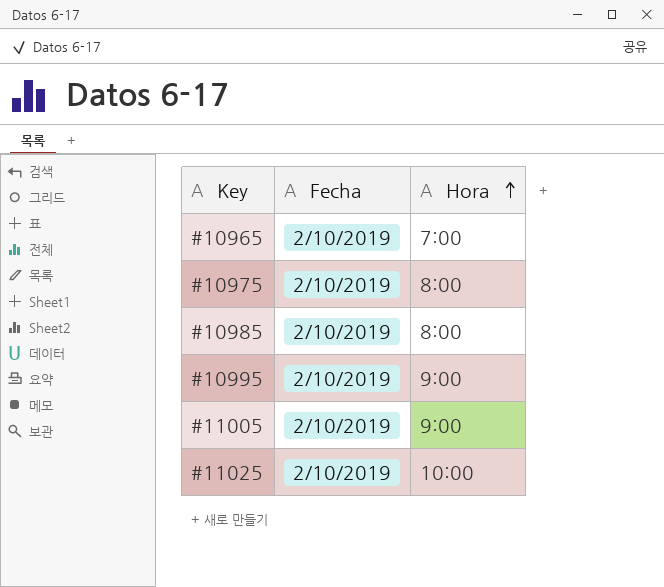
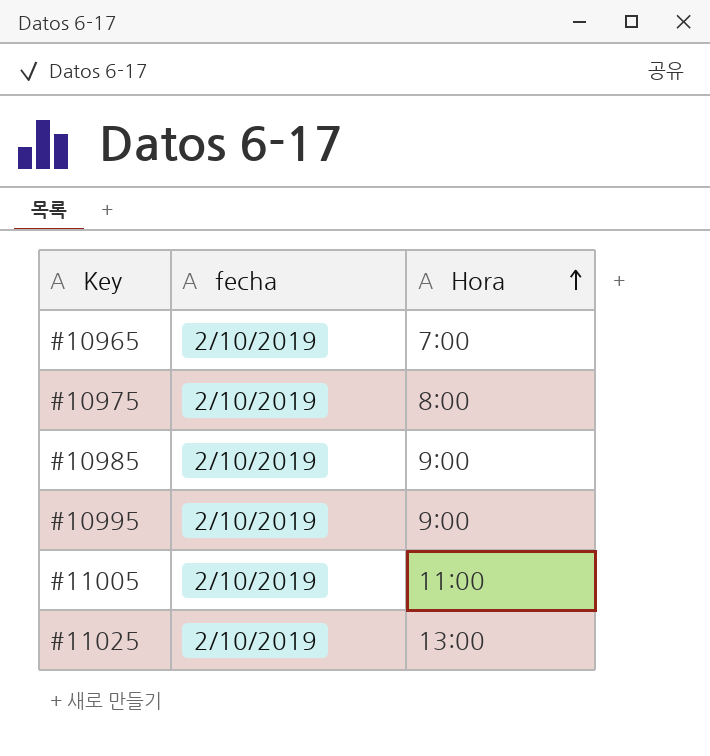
column name: Fecha -> fecha
#10985 | Hora: 8:00 -> 9:00
#11005 | Hora: 9:00 -> 11:00
#11025 | Hora: 10:00 -> 13:00

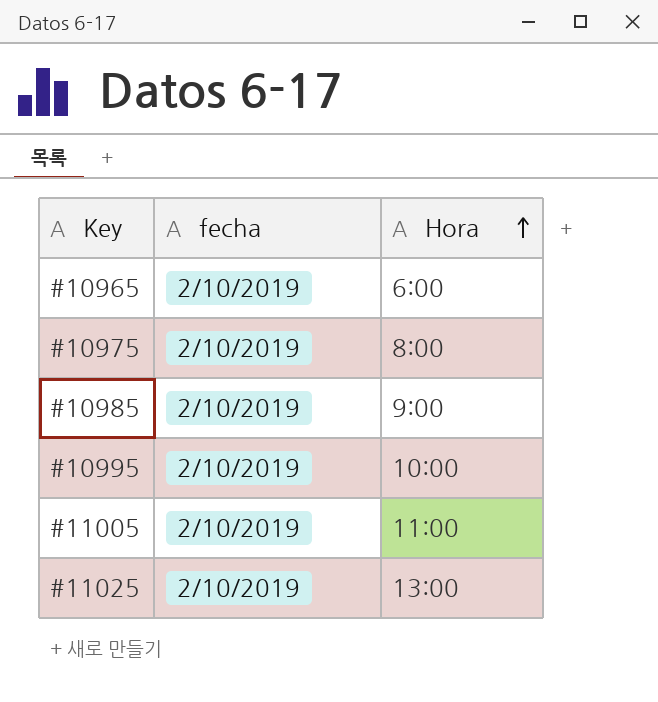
#10965 | Hora: 7:00 -> 6:00
#10995 | Hora: 9:00 -> 10:00

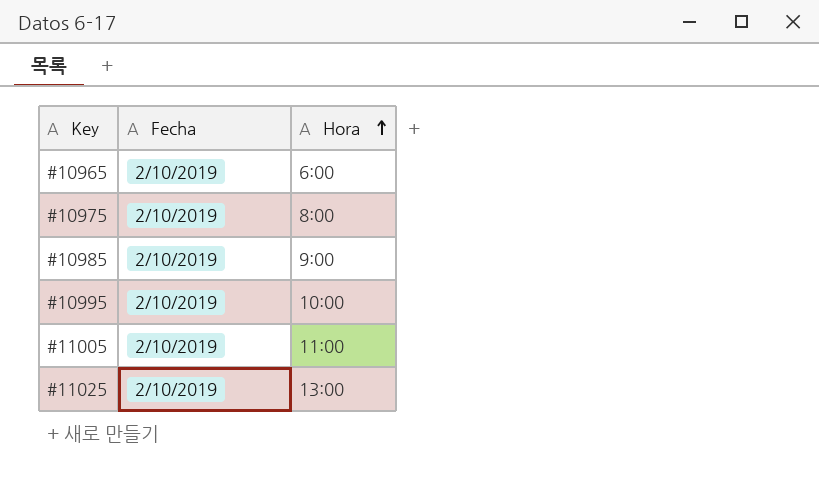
column name: fecha -> Fecha

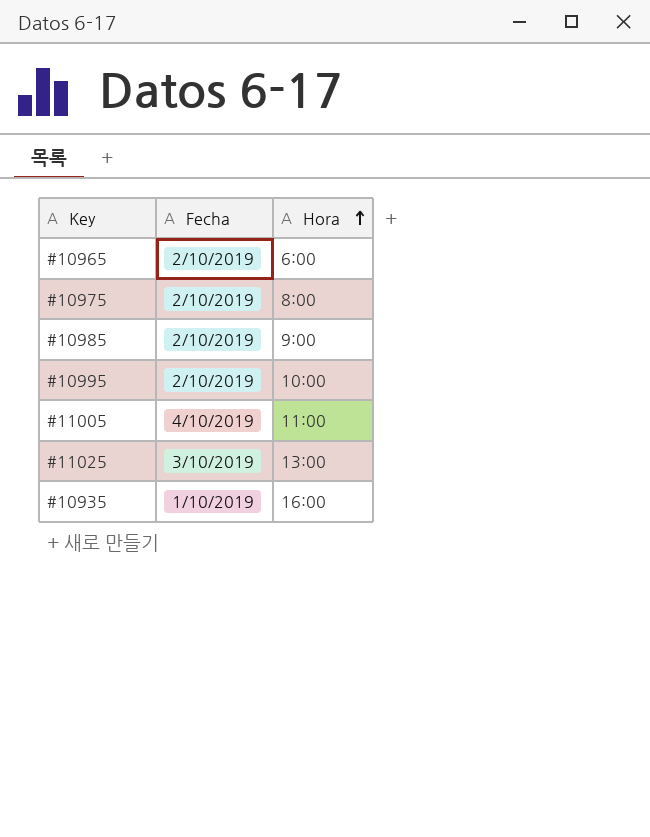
#11005 | Fecha: 2/10/2019 -> 4/10/2019
#11025 | Fecha: 2/10/2019 -> 3/10/2019
row #10935: none -> 1/10/2019 | 16:00

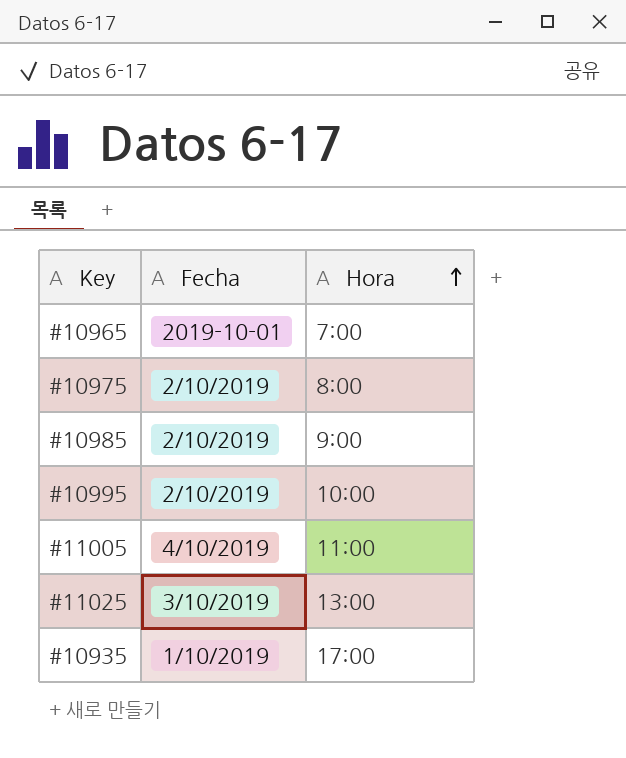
#10965 | Fecha: 2/10/2019 -> 2019-10-01
#10965 | Hora: 6:00 -> 7:00
#10935 | Hora: 16:00 -> 17:00

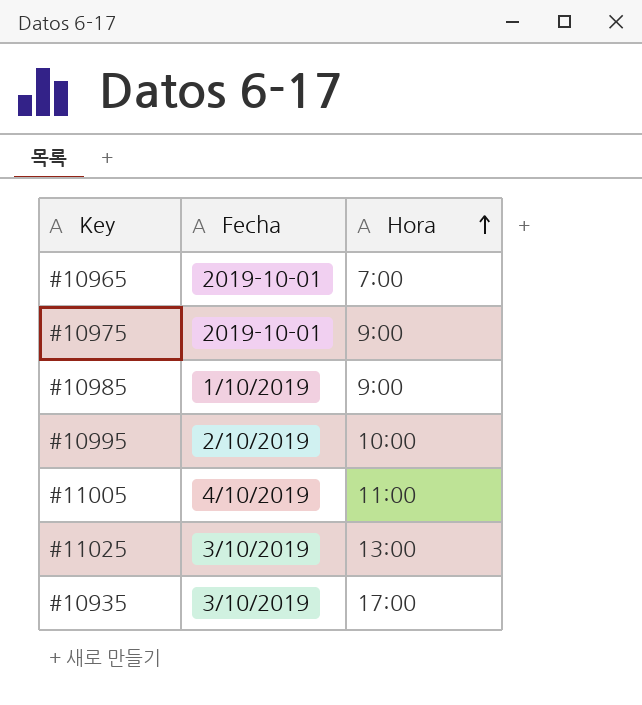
#10975 | Fecha: 2/10/2019 -> 2019-10-01
#10975 | Hora: 8:00 -> 9:00
#10985 | Fecha: 2/10/2019 -> 1/10/2019
#10935 | Fecha: 1/10/2019 -> 3/10/2019

